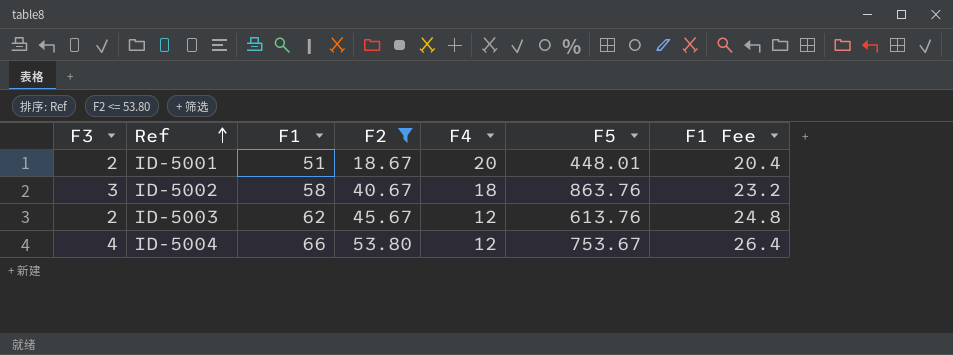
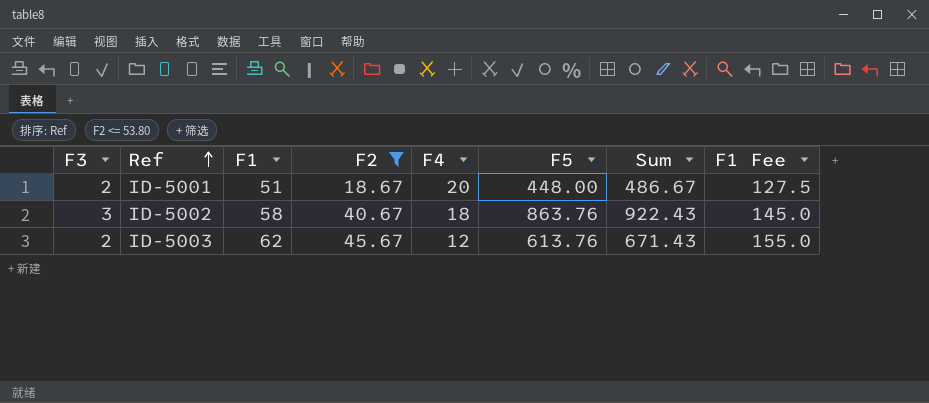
column Sum | formula: none -> [F2] + [F4] + [F5]
column F1 Fee | formula: [F1] * 0.4 -> [F1] * 2.5
row ID-5004: 4 | 66 | 53.80 | 12 | 753.67 | 26.4 -> none
ID-5001 | F5: 448.01 -> 448.00

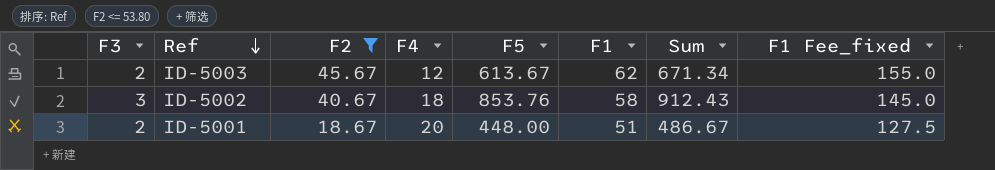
row order: Ref ascending -> Ref descending
column F1 | position: 3 -> 6
column name: F1 Fee -> F1 Fee_fixed
ID-5003 | F5: 613.76 -> 613.67
ID-5003 | Sum: 671.43 -> 671.34
ID-5002 | F5: 863.76 -> 853.76
ID-5002 | Sum: 922.43 -> 912.43

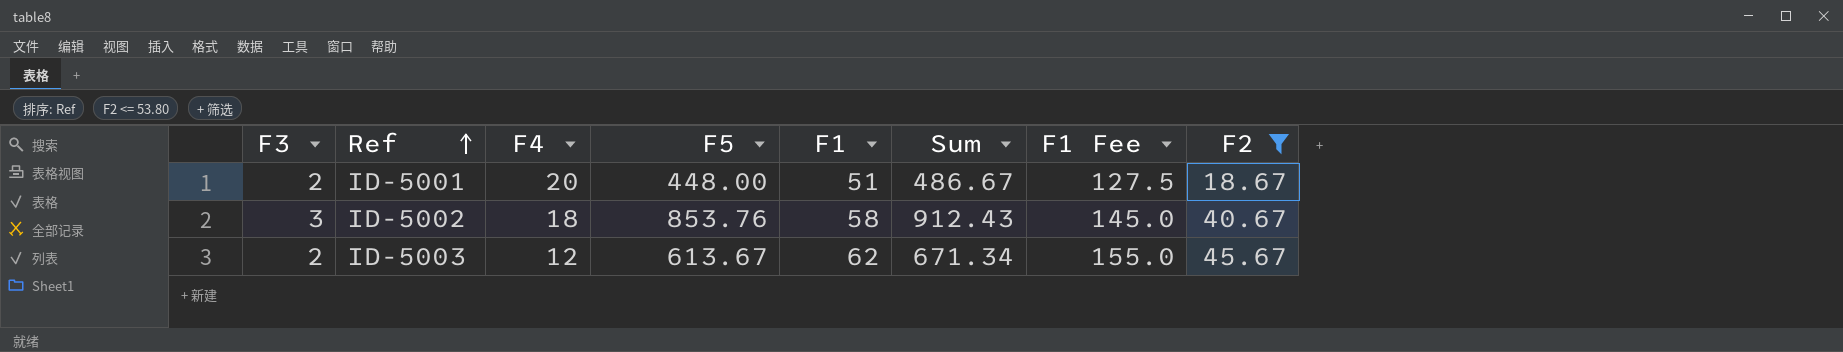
row order: Ref descending -> Ref ascending
column name: F1 Fee_fixed -> F1 Fee
column F2 | position: 3 -> 8

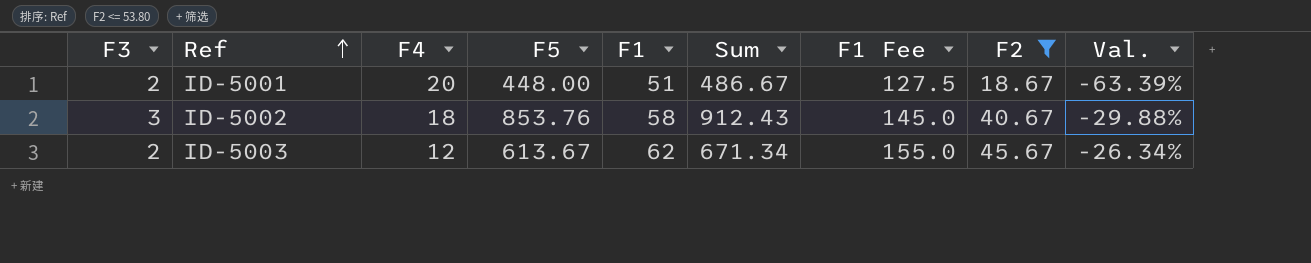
column Val. | formula: none -> ([F2] - [F1]) / [F1]

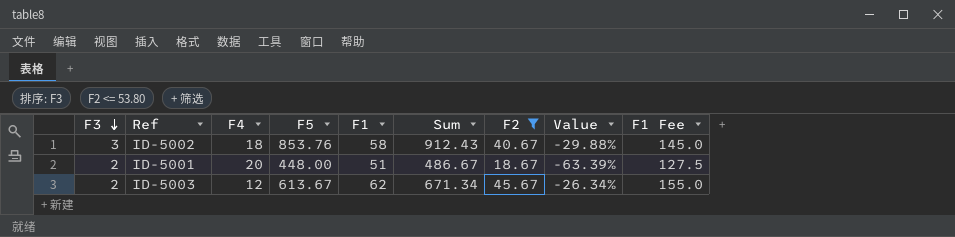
row order: Ref ascending -> F3 descending
column name: Val. -> Value
column F1 Fee | position: 7 -> 9

